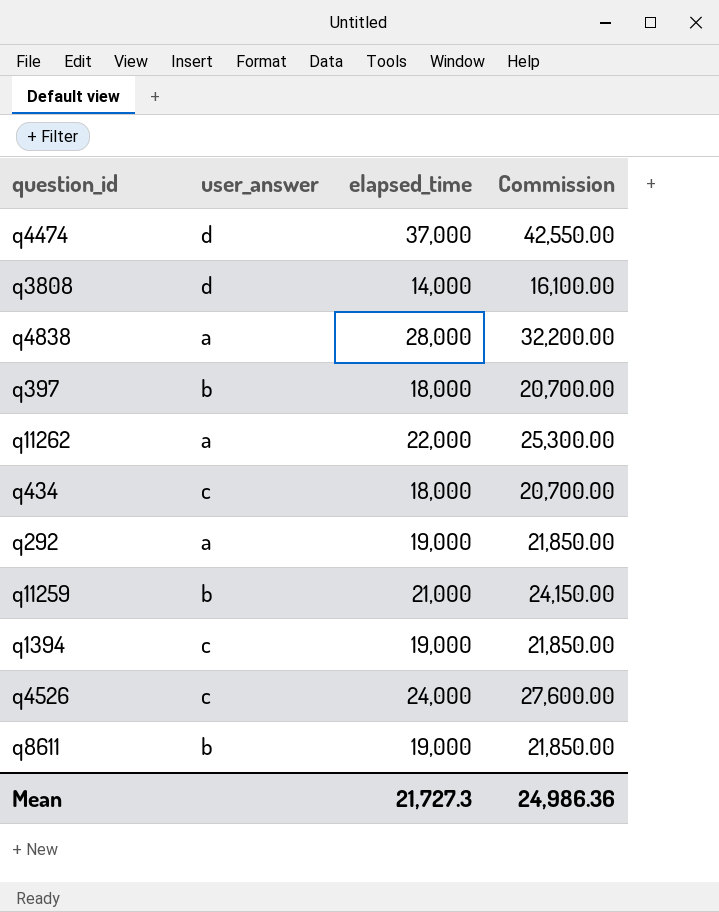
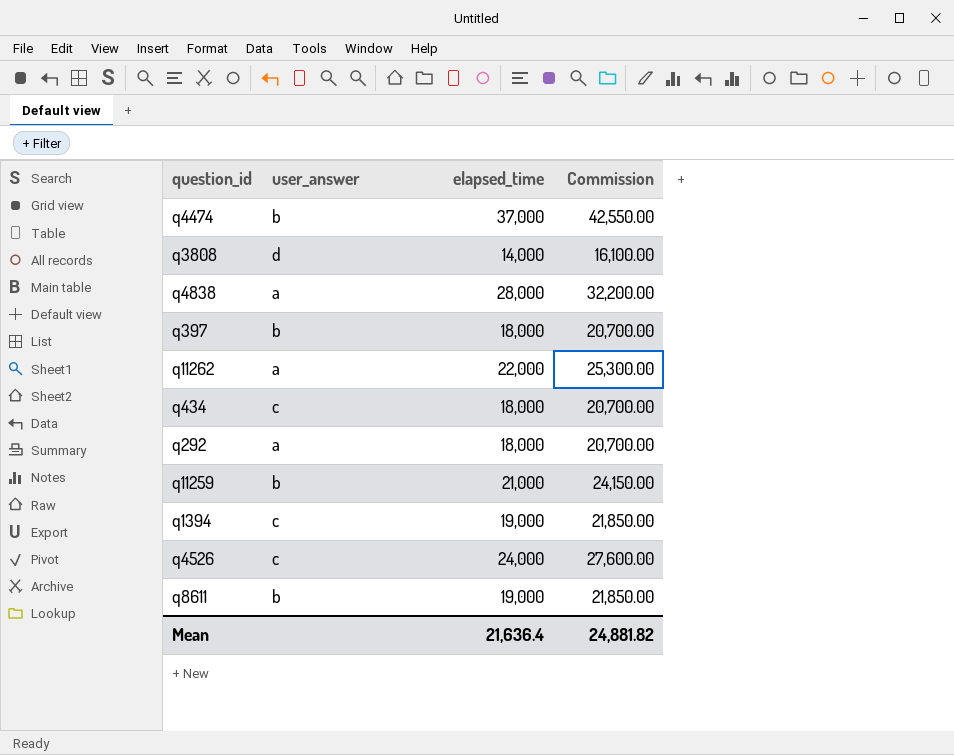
q4474 | user_answer: d -> b
q292 | elapsed_time: 19,000 -> 18,000
q292 | Commission: 21,850.00 -> 20,700.00
Mean | elapsed_time: 21,727.3 -> 21,636.4
Mean | Commission: 24,986.36 -> 24,881.82

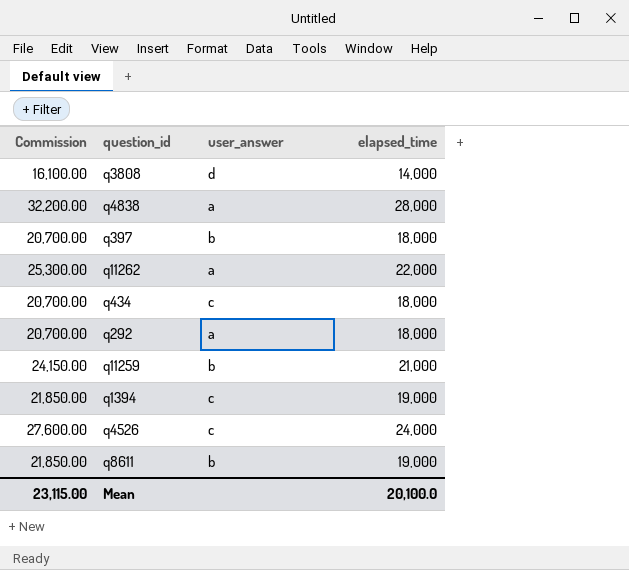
column Commission | position: 4 -> 1
row q4474: b | 37,000 | 42,550.00 -> none
Mean | Commission: 24,881.82 -> 23,115.00
Mean | elapsed_time: 21,636.4 -> 20,100.0

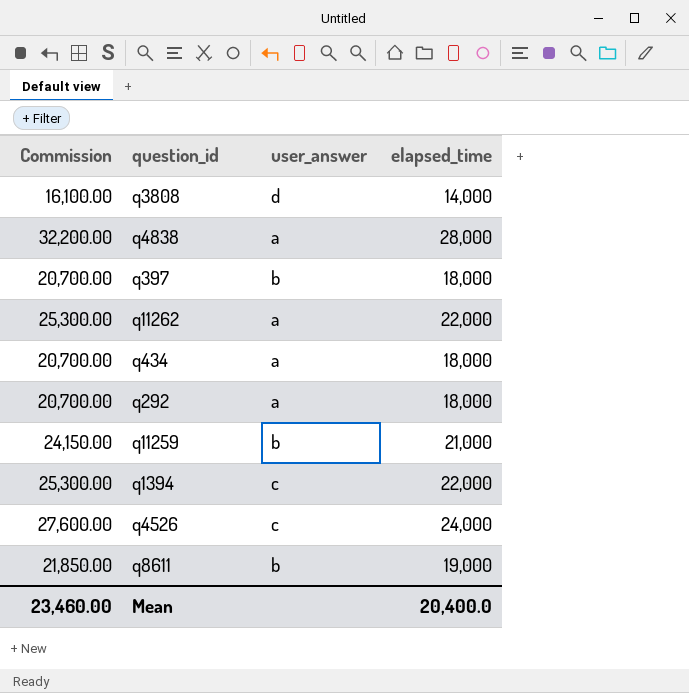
q434 | user_answer: c -> a
q1394 | Commission: 21,850.00 -> 25,300.00
q1394 | elapsed_time: 19,000 -> 22,000
Mean | Commission: 23,115.00 -> 23,460.00
Mean | elapsed_time: 20,100.0 -> 20,400.0

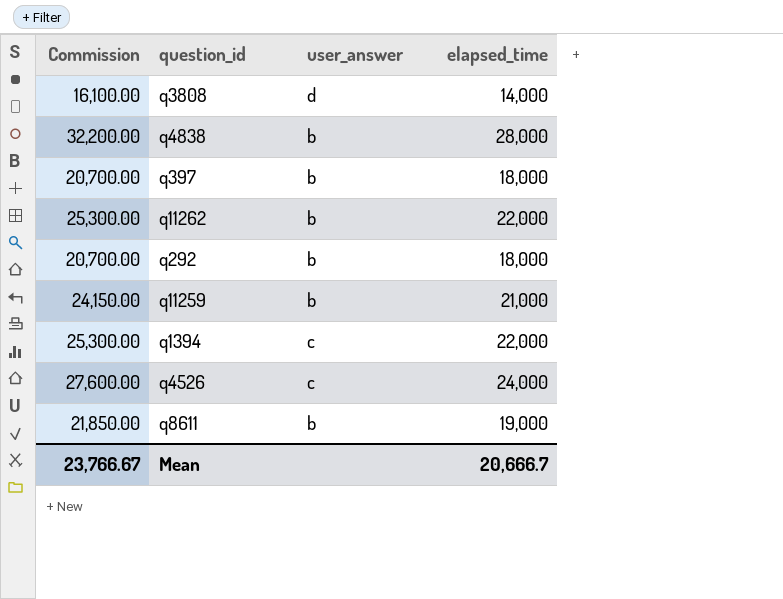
row q434: 20,700.00 | a | 18,000 -> none
q4838 | user_answer: a -> b
q11262 | user_answer: a -> b
q292 | user_answer: a -> b
Mean | Commission: 23,460.00 -> 23,766.67
Mean | elapsed_time: 20,400.0 -> 20,666.7

